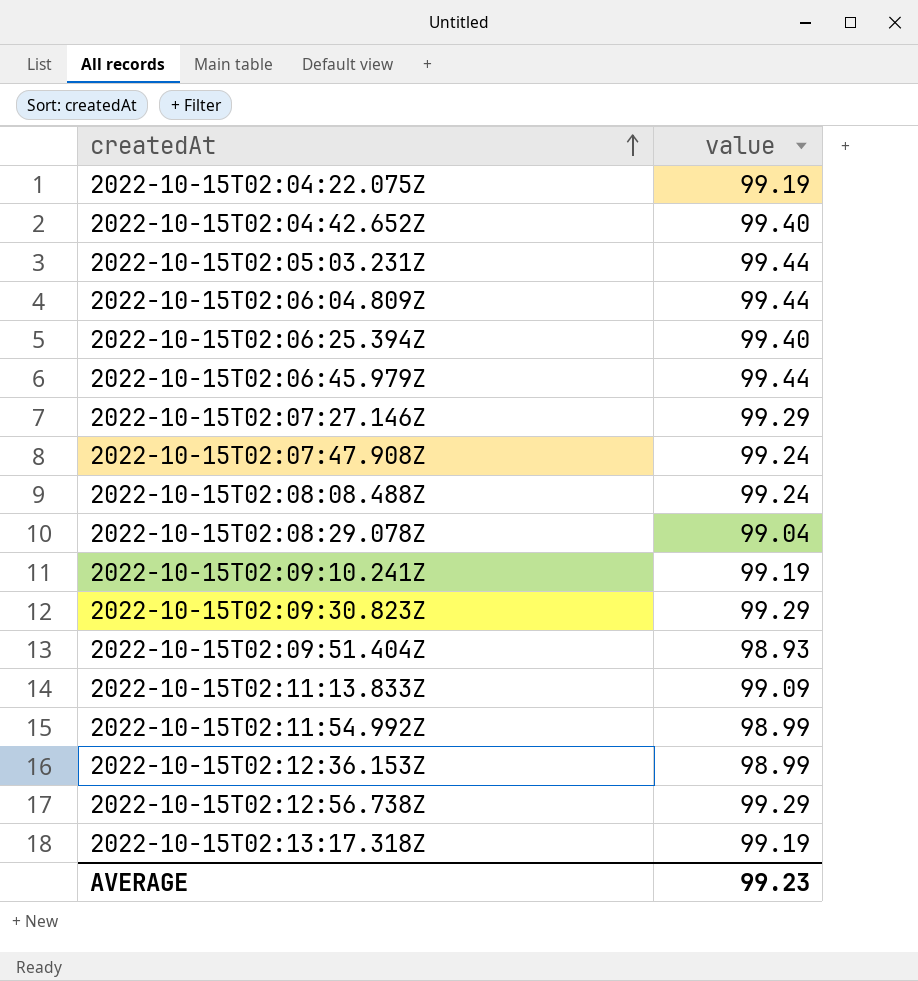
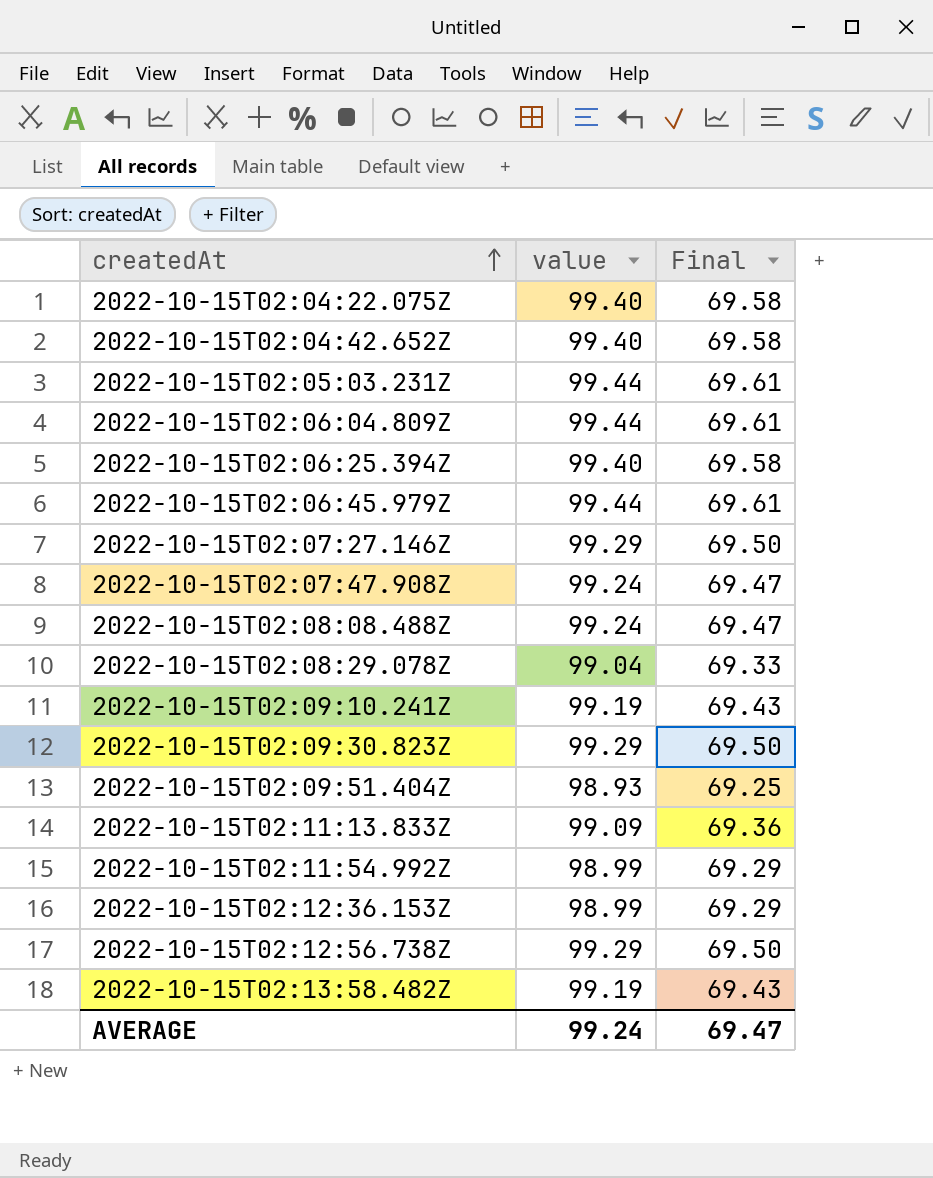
column Final | formula: none -> [value] * 0.7
row 2022-10-15T02:13:17.318Z: 99.19 -> none
2022-10-15T02:04:22.075Z | value: 99.19 -> 99.40
row 2022-10-15T02:13:58.482Z: none -> 99.19 | 69.43
AVERAGE | value: 99.23 -> 99.24

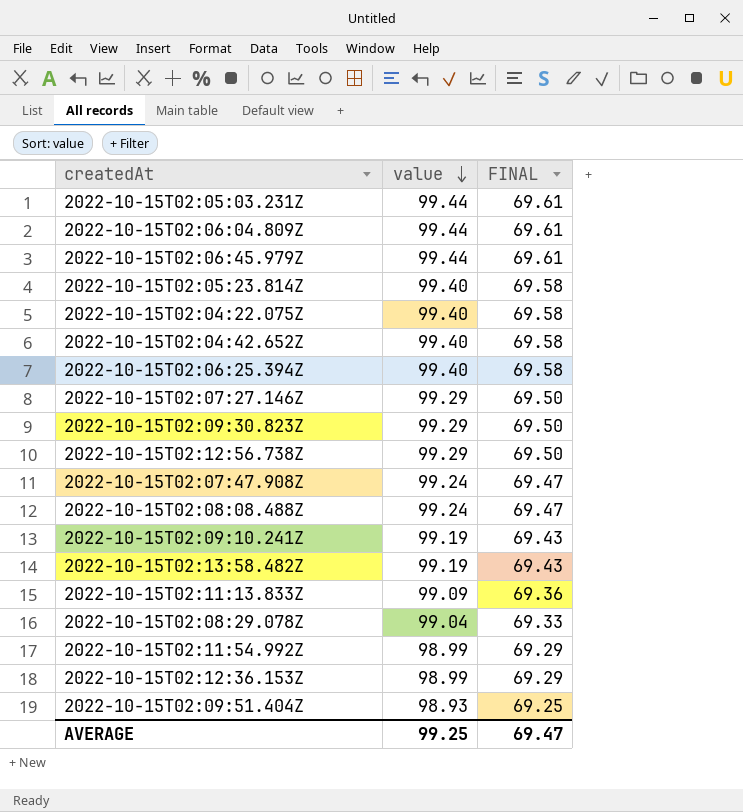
row order: createdAt ascending -> value descending
column name: Final -> FINAL
row 2022-10-15T02:05:23.814Z: none -> 99.40 | 69.58
AVERAGE | value: 99.24 -> 99.25

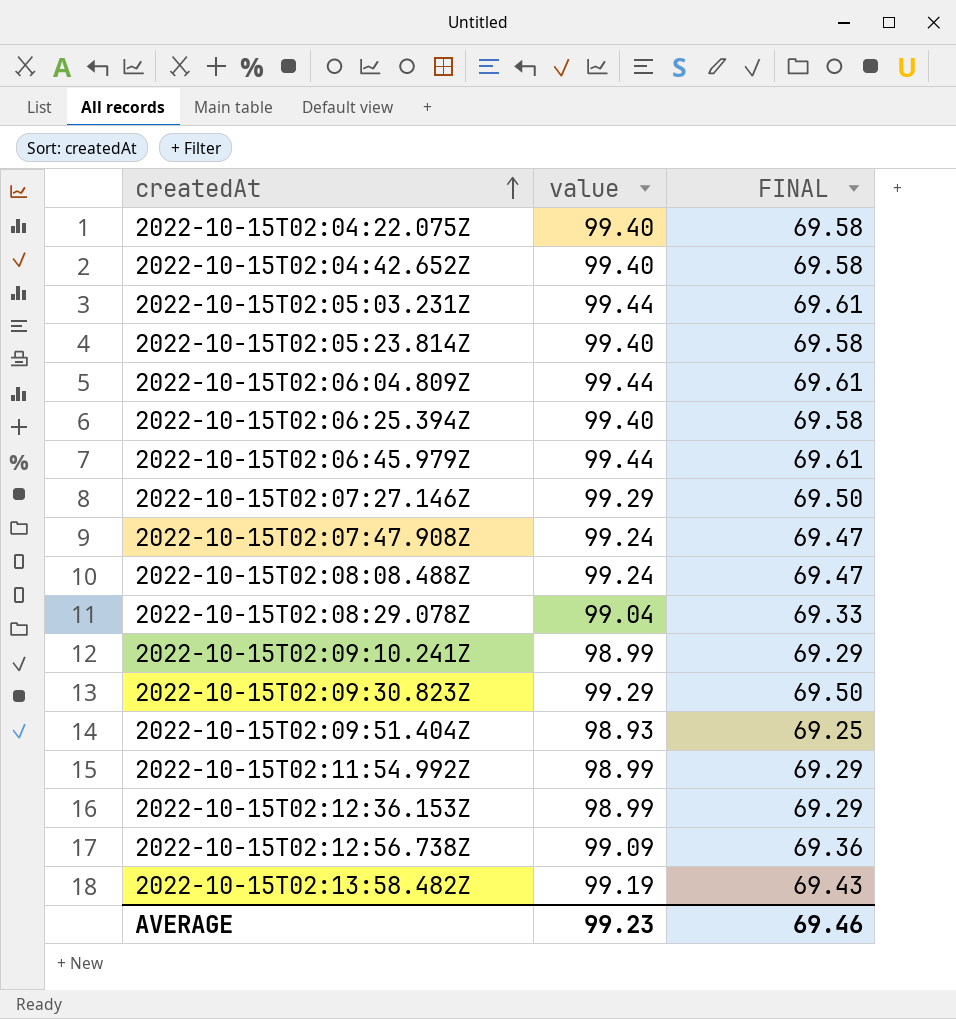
row order: value descending -> createdAt ascending
row 2022-10-15T02:11:13.833Z: 99.09 | 69.36 -> none
2022-10-15T02:09:10.241Z | value: 99.19 -> 98.99
2022-10-15T02:09:10.241Z | FINAL: 69.43 -> 69.29
2022-10-15T02:12:56.738Z | value: 99.29 -> 99.09
2022-10-15T02:12:56.738Z | FINAL: 69.50 -> 69.36
AVERAGE | value: 99.25 -> 99.23
AVERAGE | FINAL: 69.47 -> 69.46

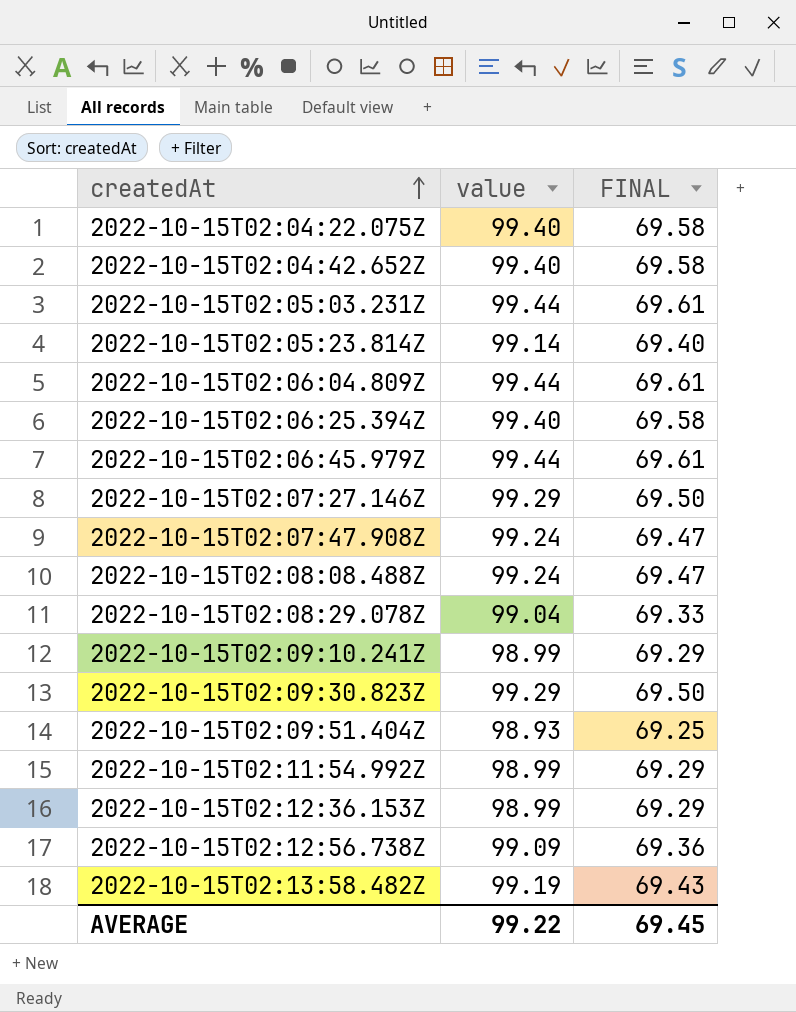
2022-10-15T02:05:23.814Z | value: 99.40 -> 99.14
2022-10-15T02:05:23.814Z | FINAL: 69.58 -> 69.40
AVERAGE | value: 99.23 -> 99.22
AVERAGE | FINAL: 69.46 -> 69.45

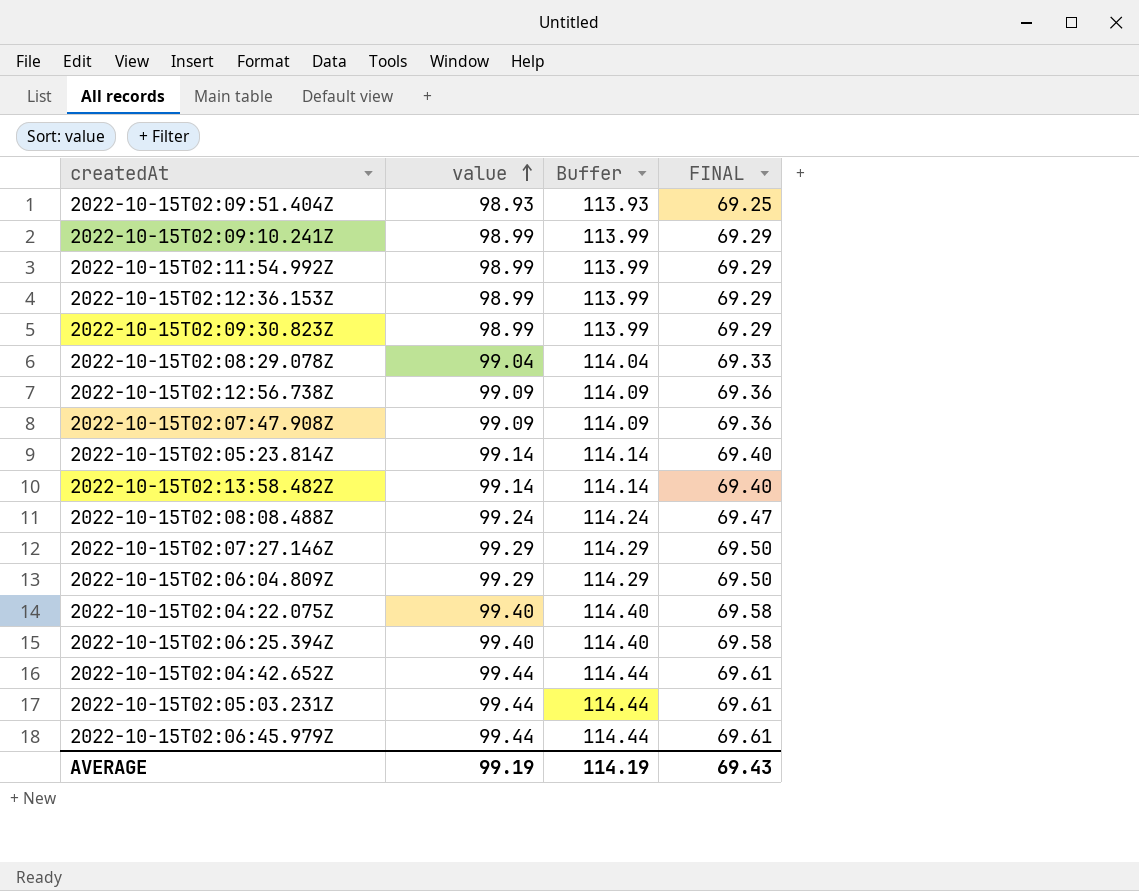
row order: createdAt ascending -> value ascending
column Buffer | formula: none -> [value] + 15
2022-10-15T02:09:30.823Z | value: 99.29 -> 98.99
2022-10-15T02:09:30.823Z | FINAL: 69.50 -> 69.29
2022-10-15T02:07:47.908Z | value: 99.24 -> 99.09
2022-10-15T02:07:47.908Z | FINAL: 69.47 -> 69.36
2022-10-15T02:13:58.482Z | value: 99.19 -> 99.14
2022-10-15T02:13:58.482Z | FINAL: 69.43 -> 69.40
2022-10-15T02:06:04.809Z | value: 99.44 -> 99.29
2022-10-15T02:06:04.809Z | FINAL: 69.61 -> 69.50
2022-10-15T02:04:42.652Z | value: 99.40 -> 99.44
2022-10-15T02:04:42.652Z | FINAL: 69.58 -> 69.61
AVERAGE | value: 99.22 -> 99.19
AVERAGE | FINAL: 69.45 -> 69.43

